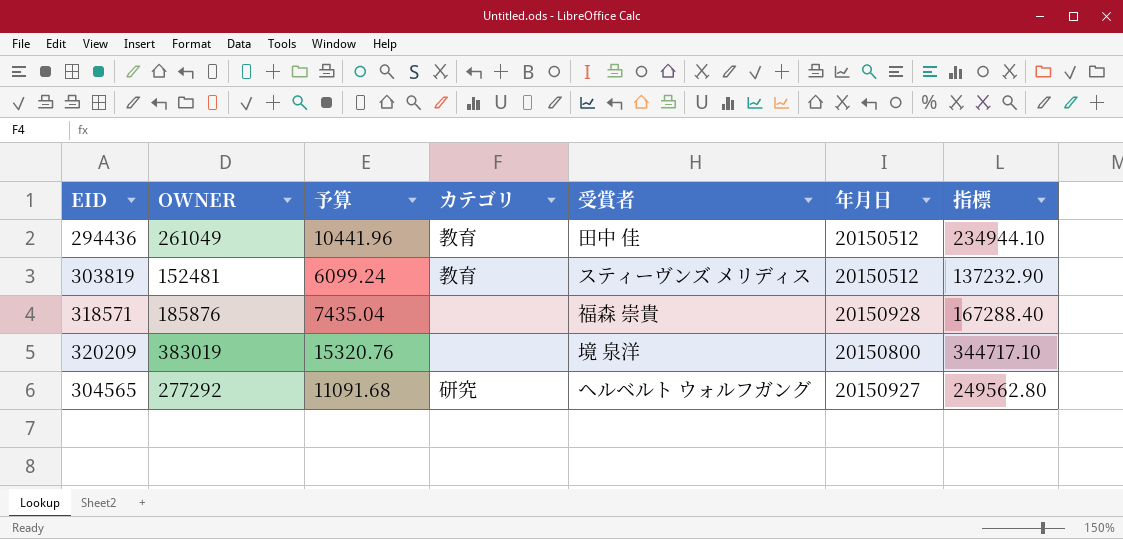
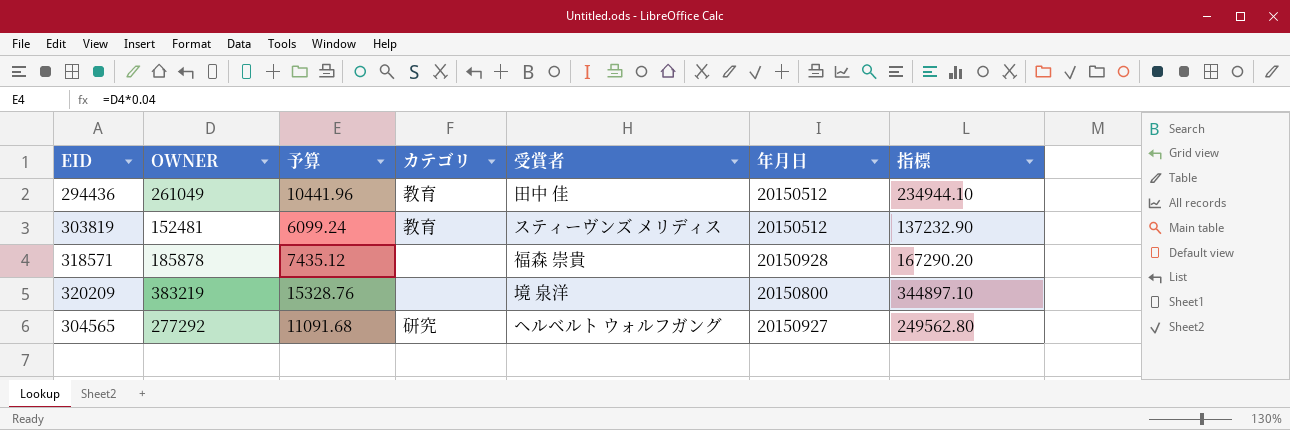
318571 | OWNER: 185876 -> 185878
318571 | 予算: 7435.04 -> 7435.12
318571 | 指標: 167288.40 -> 167290.20
320209 | OWNER: 383019 -> 383219
320209 | 予算: 15320.76 -> 15328.76
320209 | 指標: 344717.10 -> 344897.10

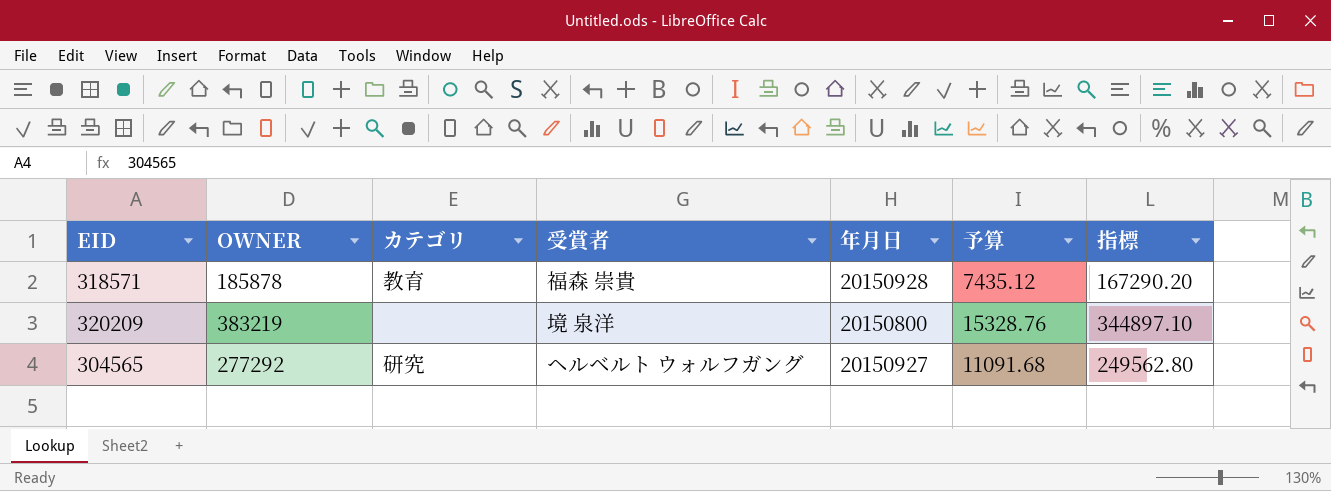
column 予算 | position: 3 -> 6
row 294436: 261049 | 10441.96 | 教育 | 田中 佳 | 20150512 | 234944.10 -> none
row 303819: 152481 | 6099.24 | 教育 | スティーヴンズ メリディス | 20150512 | 137232.90 -> none
318571 | カテゴリ: none -> 教育

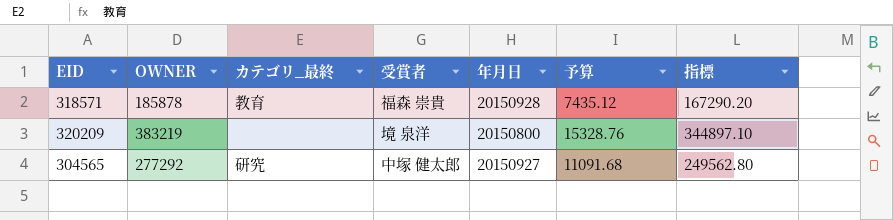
column name: カテゴリ -> カテゴリ_最終
304565 | 受賞者: ヘルベルト ウォルフガング -> 中塚 健太郎

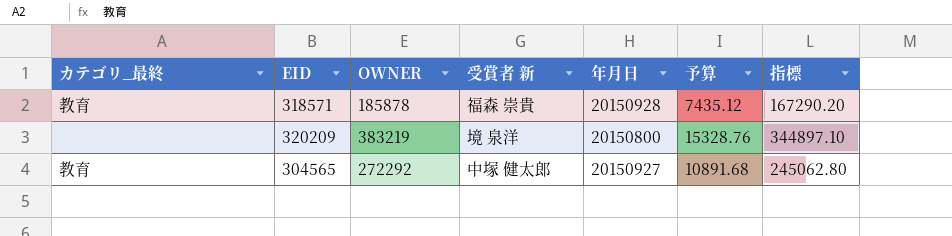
column カテゴリ_最終 | position: 3 -> 1
column name: 受賞者 -> 受賞者 新
304565 | カテゴリ_最終: 研究 -> 教育
304565 | OWNER: 277292 -> 272292
304565 | 予算: 11091.68 -> 10891.68
304565 | 指標: 249562.80 -> 245062.80

